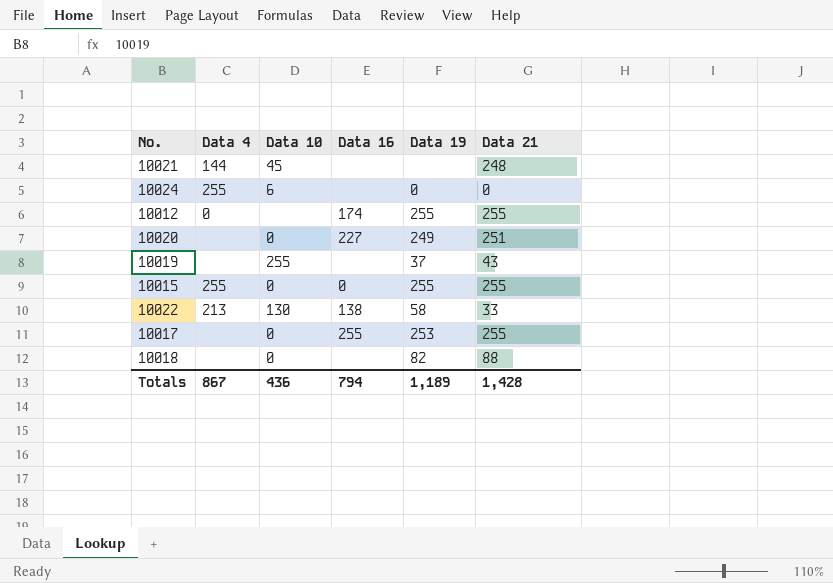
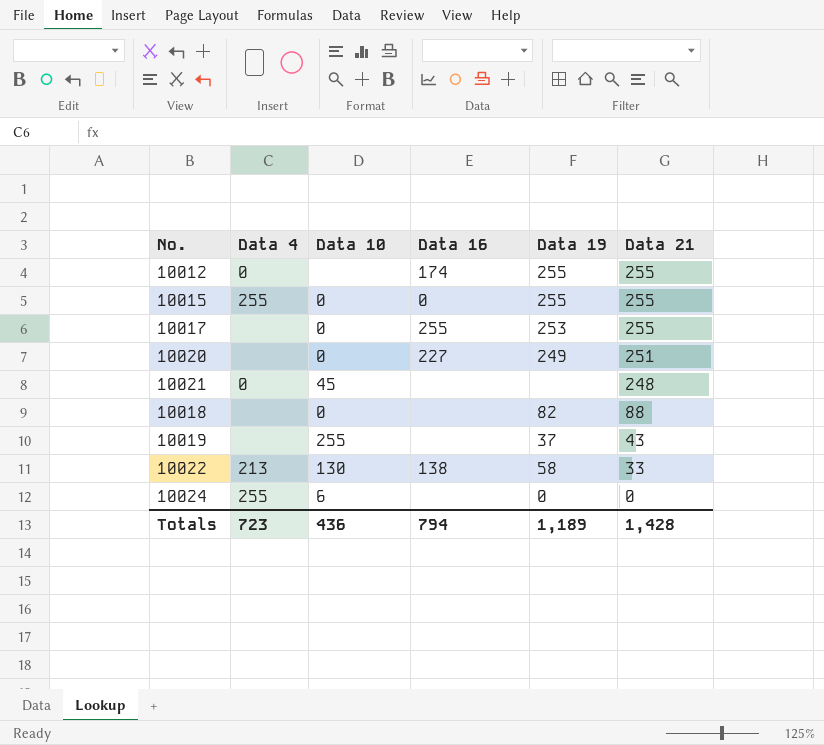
row order: none -> Data 21 descending
10021 | Data 4: 144 -> 0
Totals | Data 4: 867 -> 723

